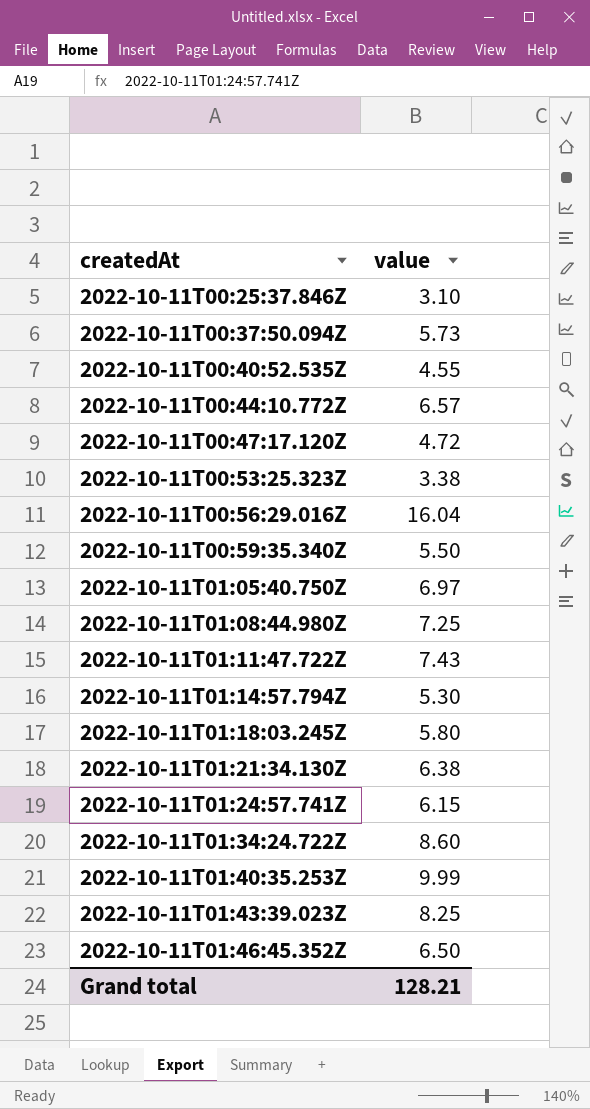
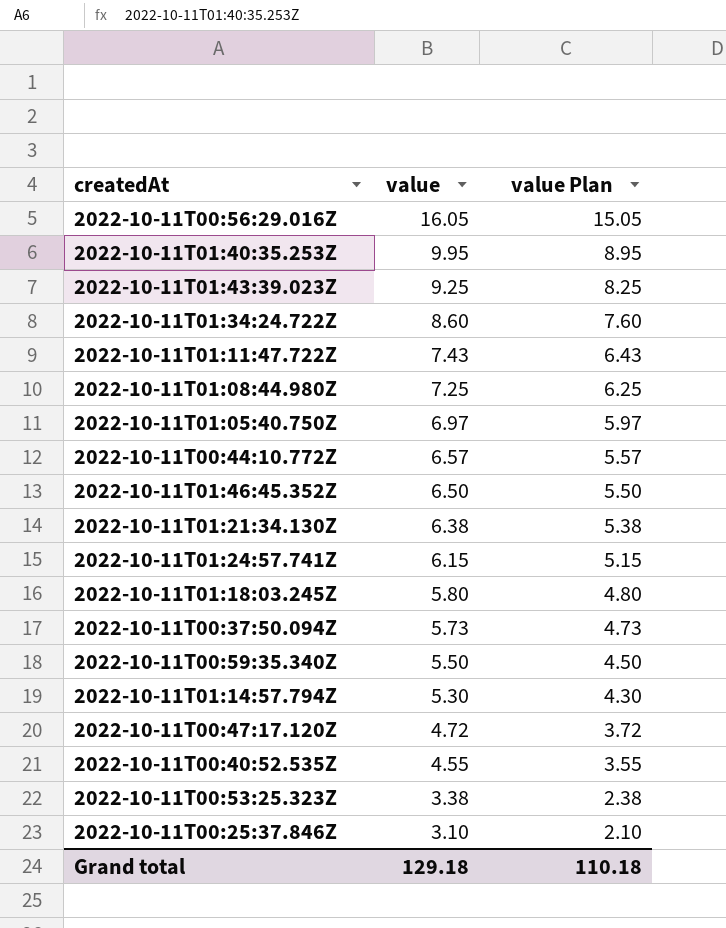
row order: createdAt ascending -> value descending
column value Plan | formula: none -> [value] - 1
2022-10-11T00:56:29.016Z | value: 16.04 -> 16.05
2022-10-11T01:40:35.253Z | value: 9.99 -> 9.95
2022-10-11T01:43:39.023Z | value: 8.25 -> 9.25
Grand total | value: 128.21 -> 129.18

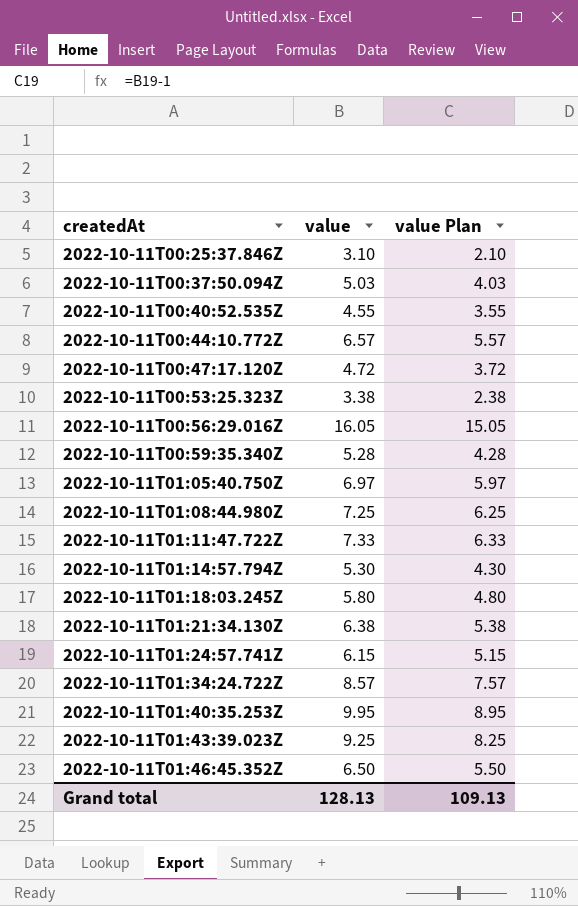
row order: value descending -> createdAt ascending
2022-10-11T00:37:50.094Z | value: 5.73 -> 5.03
2022-10-11T00:37:50.094Z | value Plan: 4.73 -> 4.03
2022-10-11T00:59:35.340Z | value: 5.50 -> 5.28
2022-10-11T00:59:35.340Z | value Plan: 4.50 -> 4.28
2022-10-11T01:11:47.722Z | value: 7.43 -> 7.33
2022-10-11T01:11:47.722Z | value Plan: 6.43 -> 6.33
2022-10-11T01:34:24.722Z | value: 8.60 -> 8.57
2022-10-11T01:34:24.722Z | value Plan: 7.60 -> 7.57
Grand total | value: 129.18 -> 128.13
Grand total | value Plan: 110.18 -> 109.13

